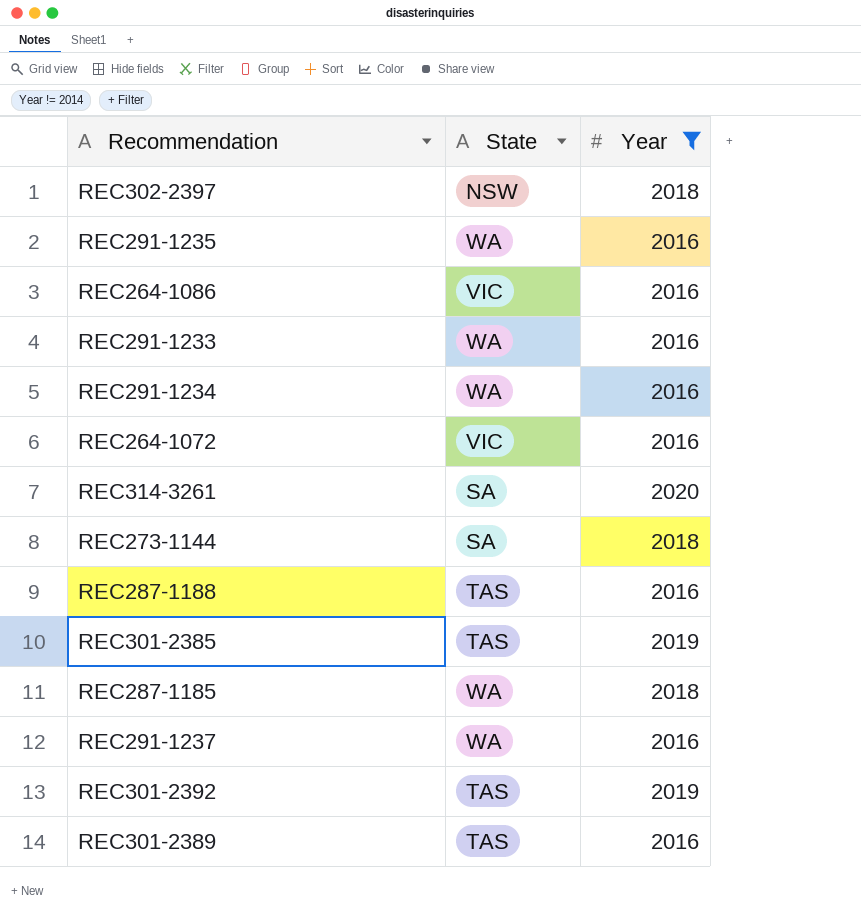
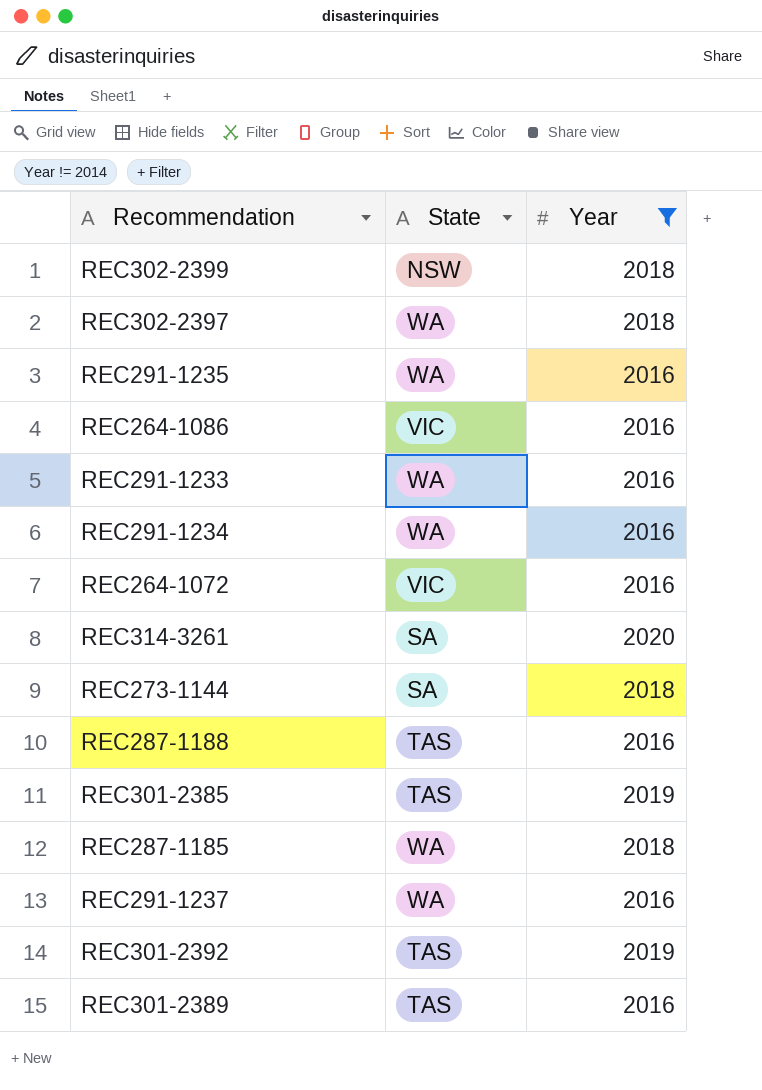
row REC302-2399: none -> NSW | 2018
REC302-2397 | State: NSW -> WA

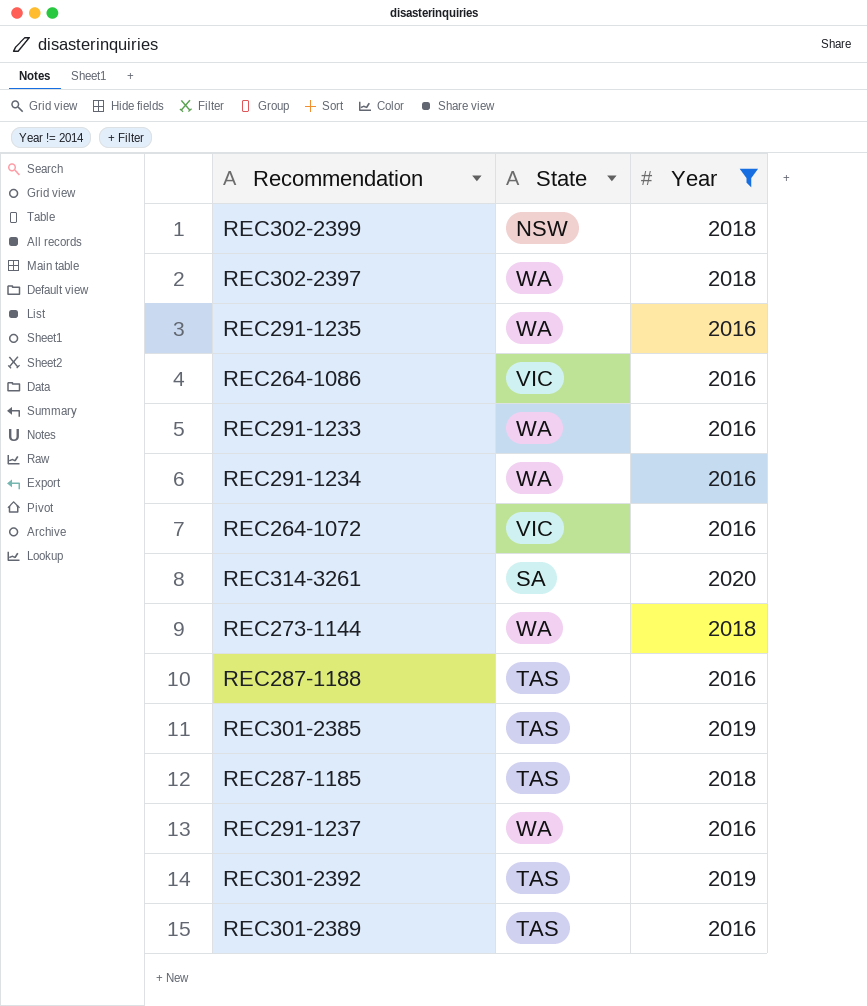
REC273-1144 | State: SA -> WA
REC287-1185 | State: WA -> TAS

